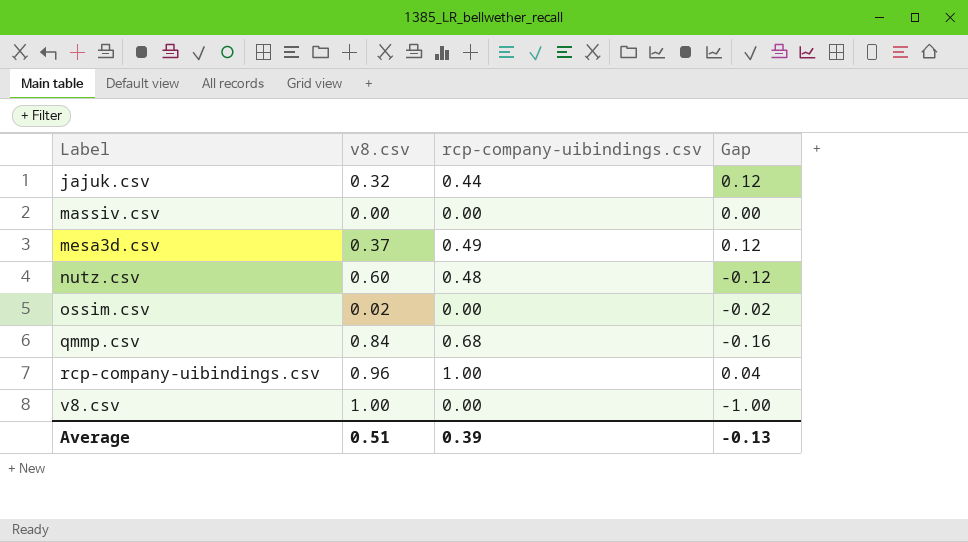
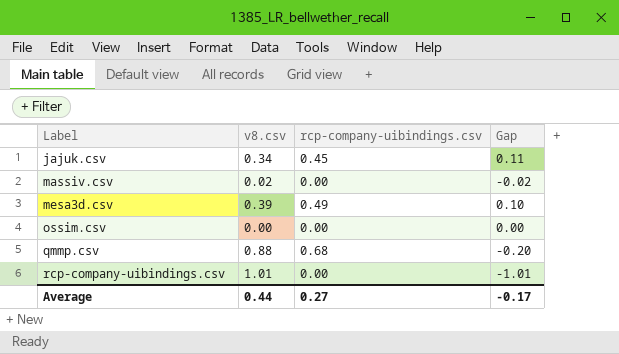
row nutz.csv: 0.60 | 0.48 | -0.12 -> none
row v8.csv: 1.00 | 0.00 | -1.00 -> none
jajuk.csv | v8.csv: 0.32 -> 0.34
jajuk.csv | rcp-company-uibindings.csv: 0.44 -> 0.45
jajuk.csv | Gap: 0.12 -> 0.11
massiv.csv | v8.csv: 0.00 -> 0.02
massiv.csv | Gap: 0.00 -> -0.02
mesa3d.csv | v8.csv: 0.37 -> 0.39
mesa3d.csv | Gap: 0.12 -> 0.10
ossim.csv | v8.csv: 0.02 -> 0.00
ossim.csv | Gap: -0.02 -> 0.00
qmmp.csv | v8.csv: 0.84 -> 0.88
qmmp.csv | Gap: -0.16 -> -0.20
rcp-company-uibindings.csv | v8.csv: 0.96 -> 1.01
rcp-company-uibindings.csv | rcp-company-uibindings.csv: 1.00 -> 0.00
rcp-company-uibindings.csv | Gap: 0.04 -> -1.01
Average | v8.csv: 0.51 -> 0.44
Average | rcp-company-uibindings.csv: 0.39 -> 0.27
Average | Gap: -0.13 -> -0.17

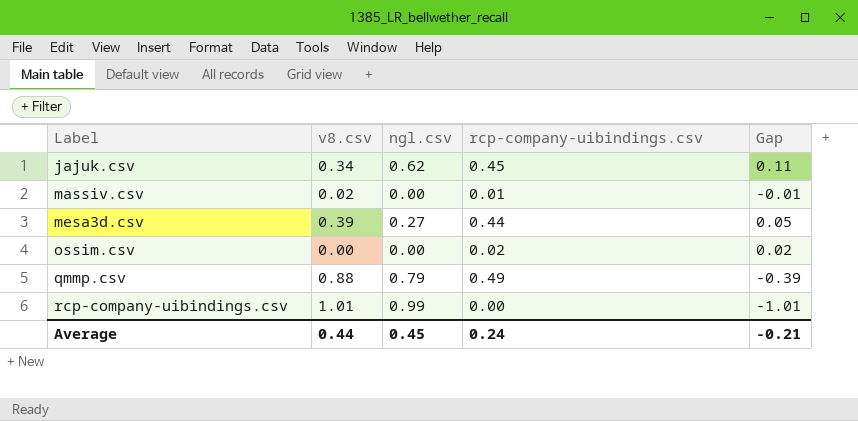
column ngl.csv | position: none -> 3
massiv.csv | rcp-company-uibindings.csv: 0.00 -> 0.01
massiv.csv | Gap: -0.02 -> -0.01
mesa3d.csv | rcp-company-uibindings.csv: 0.49 -> 0.44
mesa3d.csv | Gap: 0.10 -> 0.05
ossim.csv | rcp-company-uibindings.csv: 0.00 -> 0.02
ossim.csv | Gap: 0.00 -> 0.02
qmmp.csv | rcp-company-uibindings.csv: 0.68 -> 0.49
qmmp.csv | Gap: -0.20 -> -0.39
Average | rcp-company-uibindings.csv: 0.27 -> 0.24
Average | Gap: -0.17 -> -0.21

